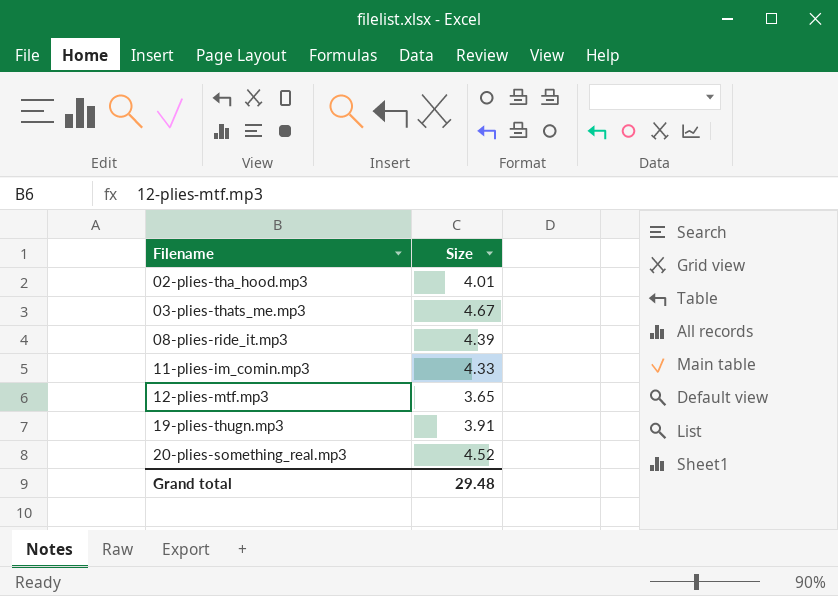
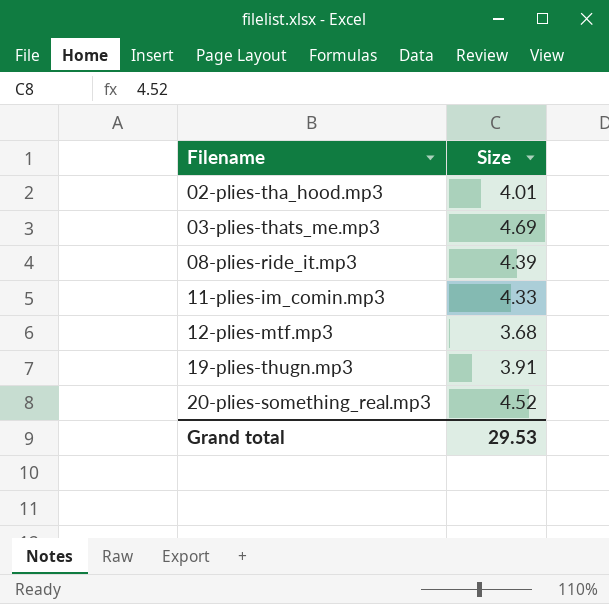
03-plies-thats_me.mp3 | Size: 4.67 -> 4.69
12-plies-mtf.mp3 | Size: 3.65 -> 3.68
Grand total | Size: 29.48 -> 29.53

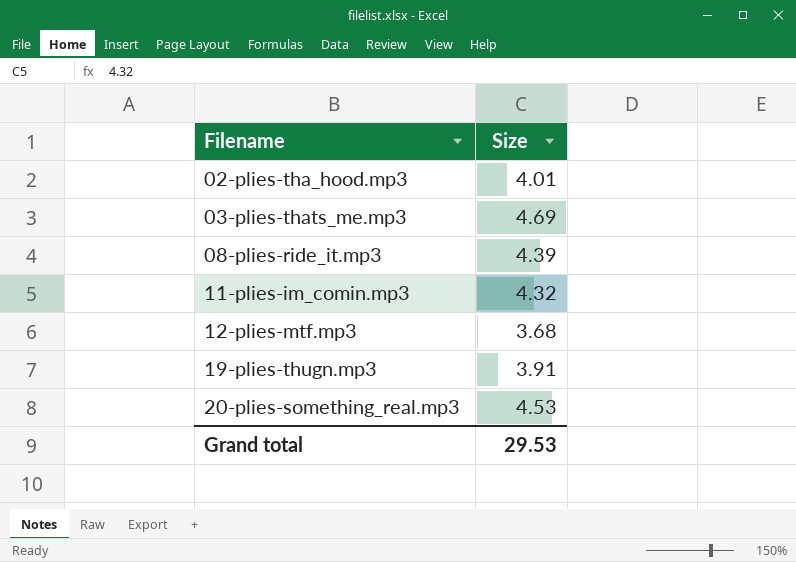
11-plies-im_comin.mp3 | Size: 4.33 -> 4.32
20-plies-something_real.mp3 | Size: 4.52 -> 4.53

